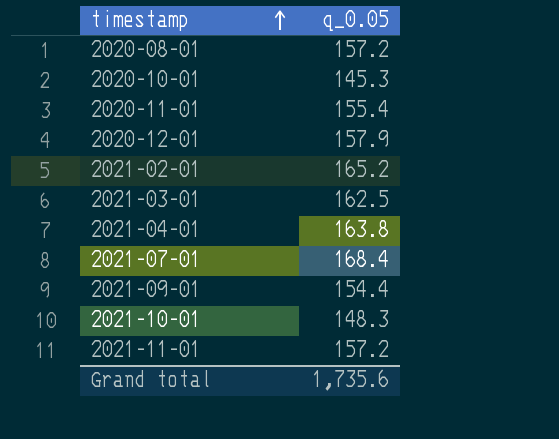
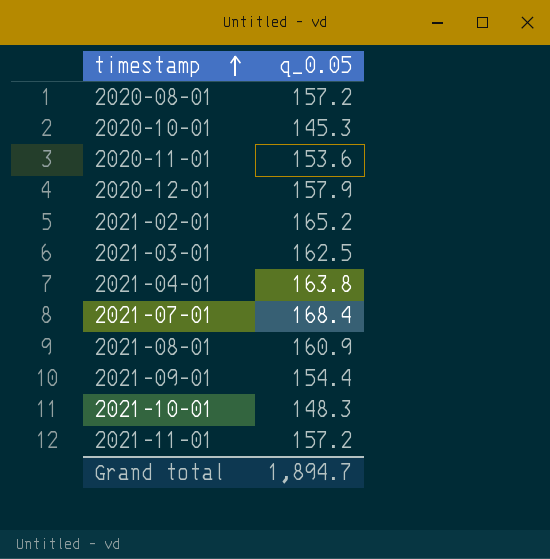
2020-11-01 | q_0.05: 155.4 -> 153.6
row 2021-08-01: none -> 160.9
Grand total | q_0.05: 1,735.6 -> 1,894.7

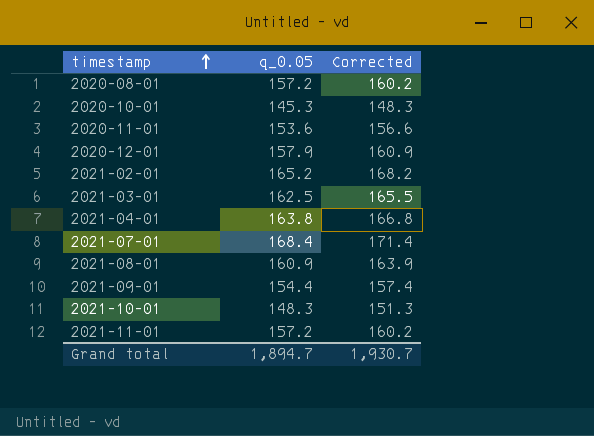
column Corrected | formula: none -> [q_0.05] + 3

